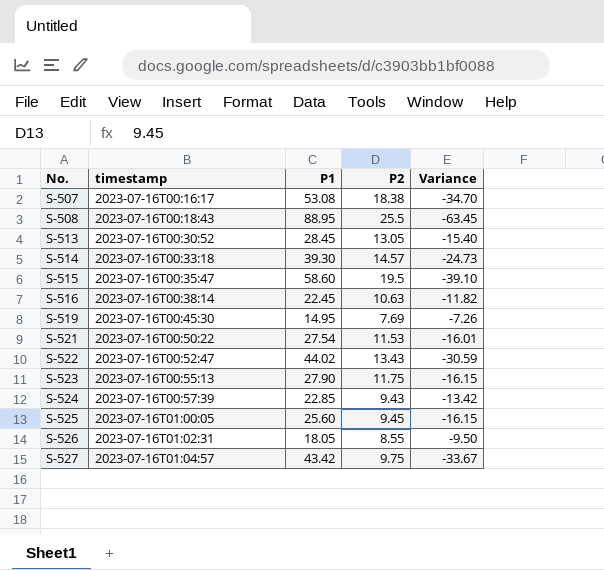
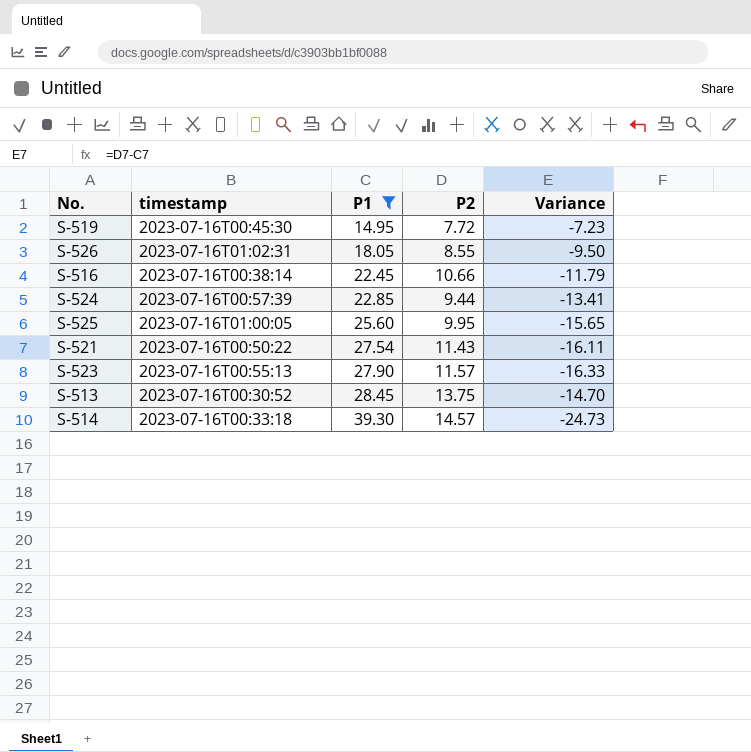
filter: none -> P1 <= 39.30
row order: No. ascending -> P1 ascending
S-519 | P2: 7.69 -> 7.72
S-519 | Variance: -7.26 -> -7.23
S-516 | P2: 10.63 -> 10.66
S-516 | Variance: -11.82 -> -11.79
S-524 | P2: 9.43 -> 9.44
S-524 | Variance: -13.42 -> -13.41
S-525 | P2: 9.45 -> 9.95
S-525 | Variance: -16.15 -> -15.65
S-521 | P2: 11.53 -> 11.43
S-521 | Variance: -16.01 -> -16.11
S-523 | P2: 11.75 -> 11.57
S-523 | Variance: -16.15 -> -16.33
S-513 | P2: 13.05 -> 13.75
S-513 | Variance: -15.40 -> -14.70

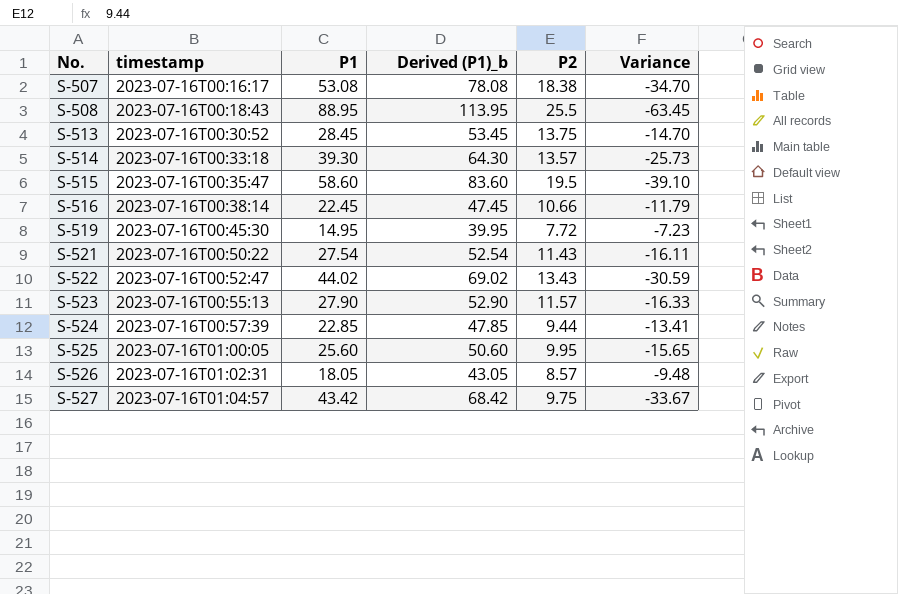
filter: P1 <= 39.30 -> none
row order: P1 ascending -> No. ascending
column Derived (P1)_b | formula: none -> [P1] + 25
S-514 | P2: 14.57 -> 13.57
S-514 | Variance: -24.73 -> -25.73
S-526 | P2: 8.55 -> 8.57
S-526 | Variance: -9.50 -> -9.48

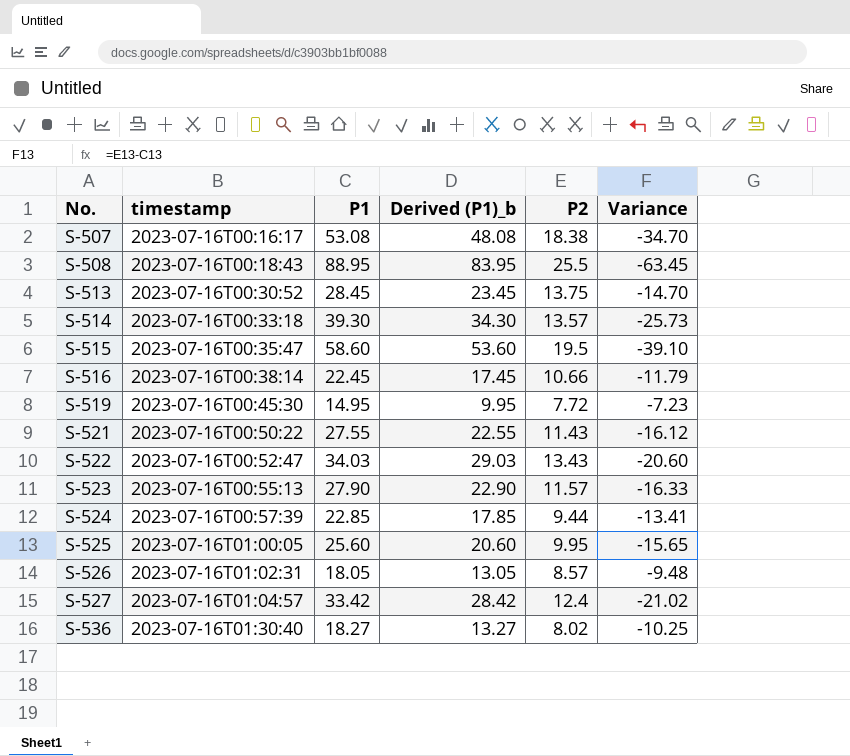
column Derived (P1)_b | formula: [P1] + 25 -> [P1] - 5
S-521 | P1: 27.54 -> 27.55
S-521 | Variance: -16.11 -> -16.12
S-522 | P1: 44.02 -> 34.03
S-522 | Variance: -30.59 -> -20.60
S-527 | P1: 43.42 -> 33.42
S-527 | P2: 9.75 -> 12.4
S-527 | Variance: -33.67 -> -21.02
row S-536: none -> 2023-07-16T01:30:40 | 18.27 | 13.27 | 8.02 | -10.25

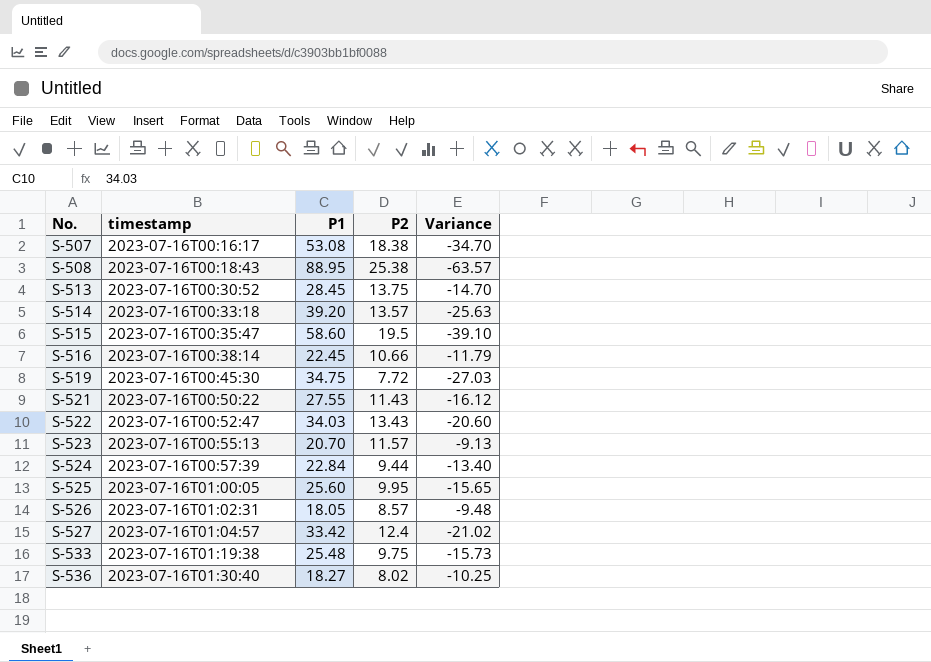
column Derived (P1)_b | formula: [P1] - 5 -> none
S-508 | P2: 25.5 -> 25.38
S-508 | Variance: -63.45 -> -63.57
S-514 | P1: 39.30 -> 39.20
S-514 | Variance: -25.73 -> -25.63
S-519 | P1: 14.95 -> 34.75
S-519 | Variance: -7.23 -> -27.03
S-523 | P1: 27.90 -> 20.70
S-523 | Variance: -16.33 -> -9.13
S-524 | P1: 22.85 -> 22.84
S-524 | Variance: -13.41 -> -13.40
row S-533: none -> 2023-07-16T01:19:38 | 25.48 | 9.75 | -15.73

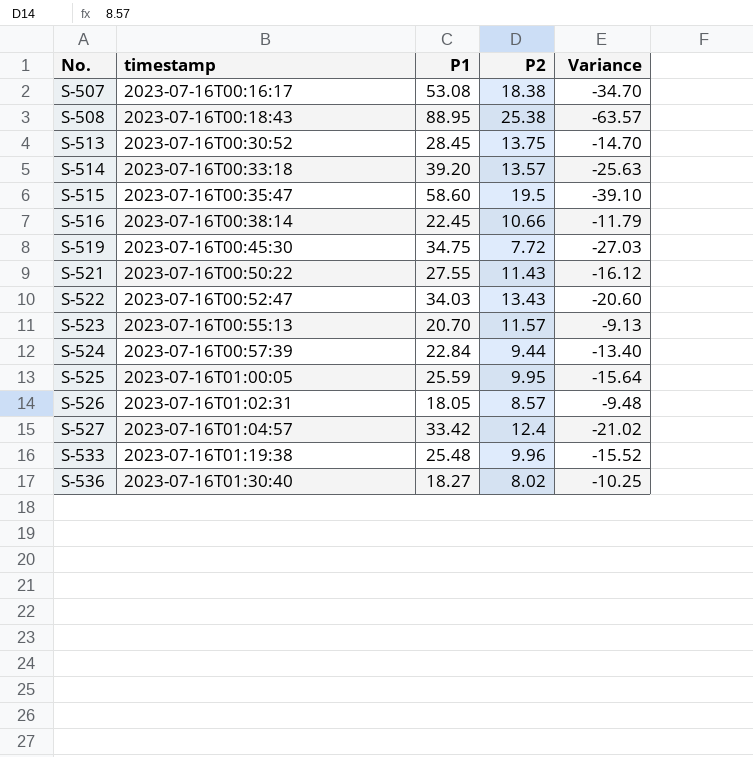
S-525 | P1: 25.60 -> 25.59
S-525 | Variance: -15.65 -> -15.64
S-533 | P2: 9.75 -> 9.96
S-533 | Variance: -15.73 -> -15.52

